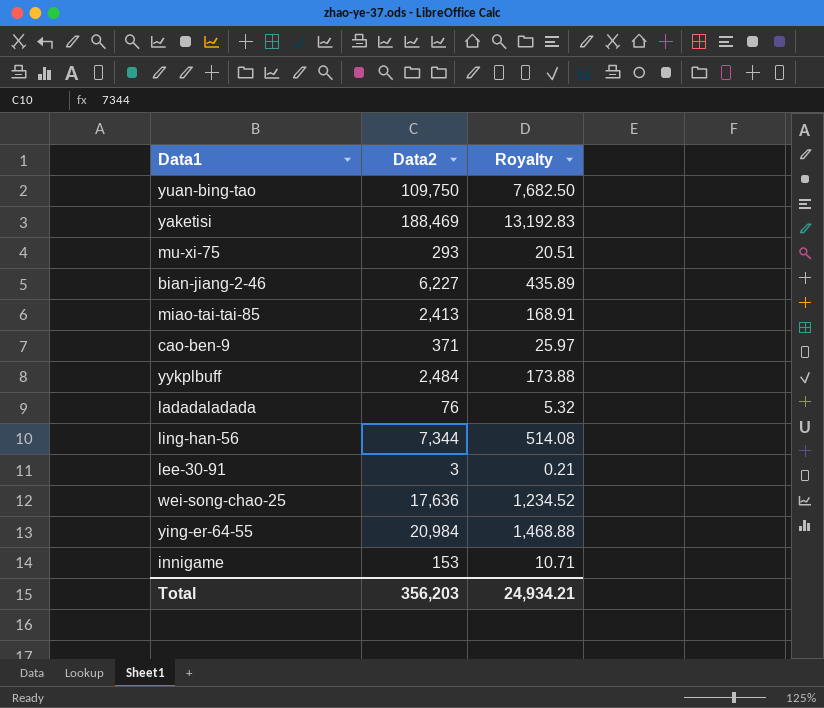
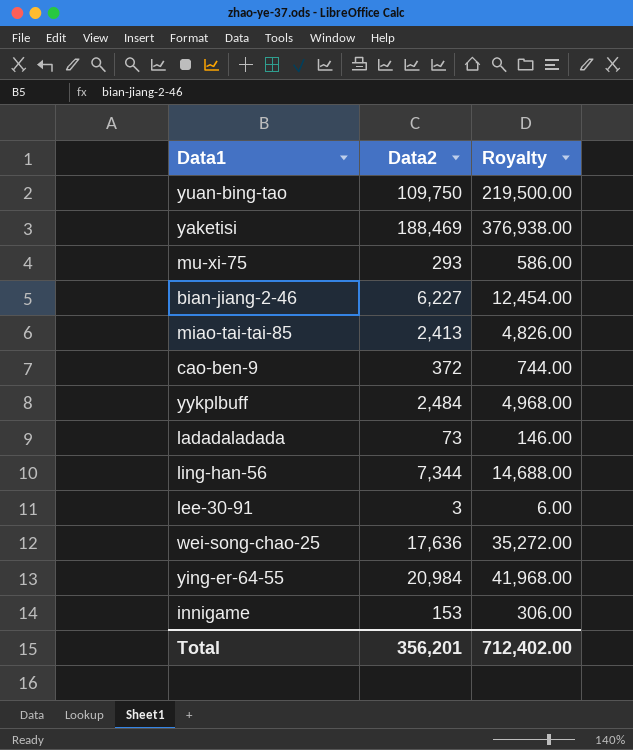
column Royalty | formula: [Data2] * 0.07 -> [Data2] * 2
cao-ben-9 | Data2: 371 -> 372
ladadaladada | Data2: 76 -> 73
Total | Data2: 356,203 -> 356,201
Total | Royalty: 24,934.21 -> 712,402.00

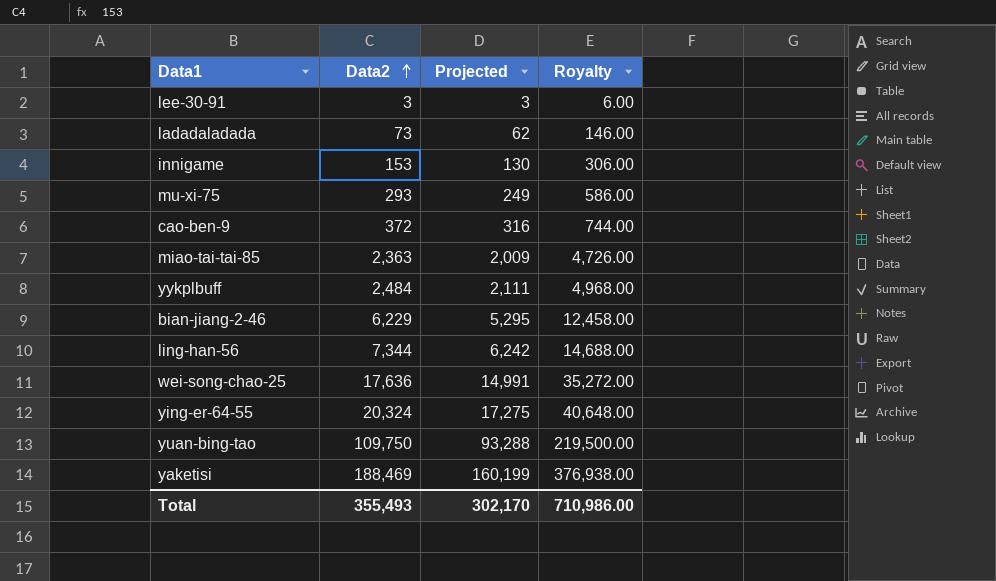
row order: none -> Data2 ascending
column Projected | formula: none -> [Data2] * 0.85
miao-tai-tai-85 | Data2: 2,413 -> 2,363
miao-tai-tai-85 | Royalty: 4,826.00 -> 4,726.00
bian-jiang-2-46 | Data2: 6,227 -> 6,229
bian-jiang-2-46 | Royalty: 12,454.00 -> 12,458.00
ying-er-64-55 | Data2: 20,984 -> 20,324
ying-er-64-55 | Royalty: 41,968.00 -> 40,648.00
Total | Data2: 356,201 -> 355,493
Total | Royalty: 712,402.00 -> 710,986.00

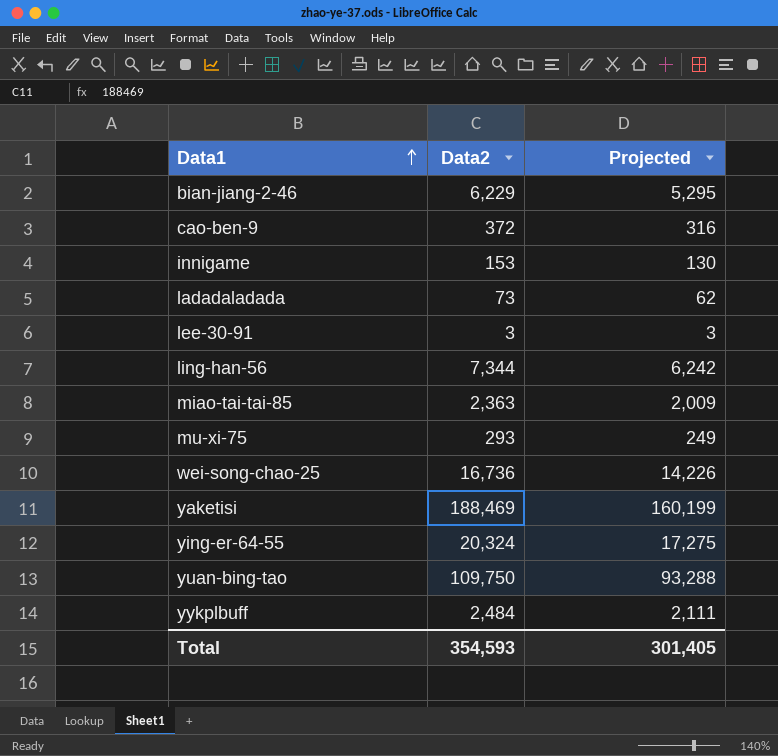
row order: Data2 ascending -> Data1 ascending
column Royalty | formula: [Data2] * 2 -> none
wei-song-chao-25 | Data2: 17,636 -> 16,736
wei-song-chao-25 | Projected: 14,991 -> 14,226
Total | Data2: 355,493 -> 354,593
Total | Projected: 302,170 -> 301,405

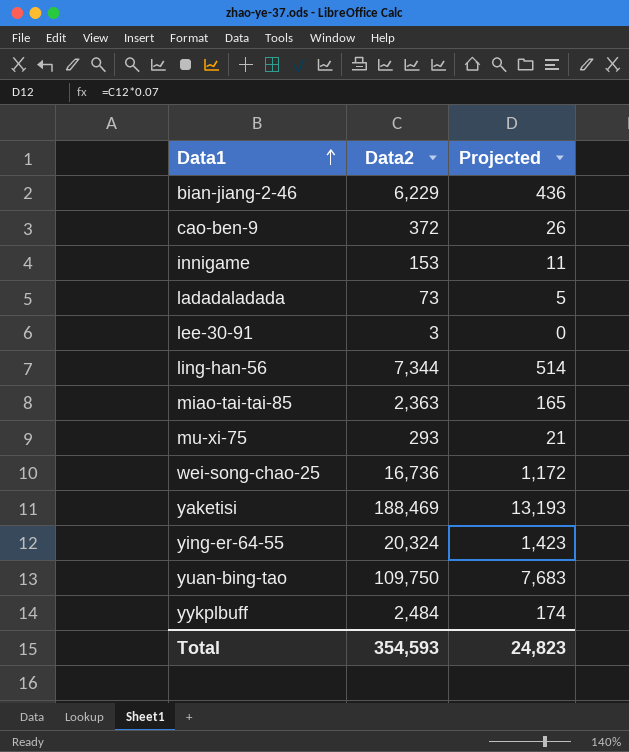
column Projected | formula: [Data2] * 0.85 -> [Data2] * 0.07
Total | Projected: 301,405 -> 24,823

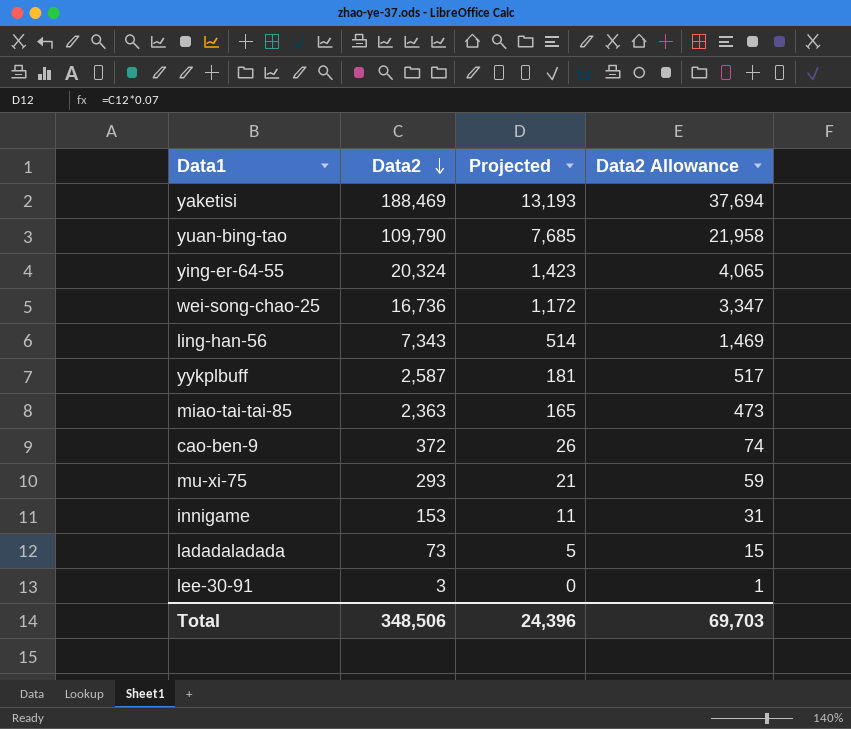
row order: Data1 ascending -> Data2 descending
column Data2 Allowance | formula: none -> [Data2] * 0.2
row bian-jiang-2-46: 6,229 | 436 -> none
yuan-bing-tao | Data2: 109,750 -> 109,790
yuan-bing-tao | Projected: 7,683 -> 7,685
ling-han-56 | Data2: 7,344 -> 7,343
yykplbuff | Data2: 2,484 -> 2,587
yykplbuff | Projected: 174 -> 181
Total | Data2: 354,593 -> 348,506
Total | Projected: 24,823 -> 24,396

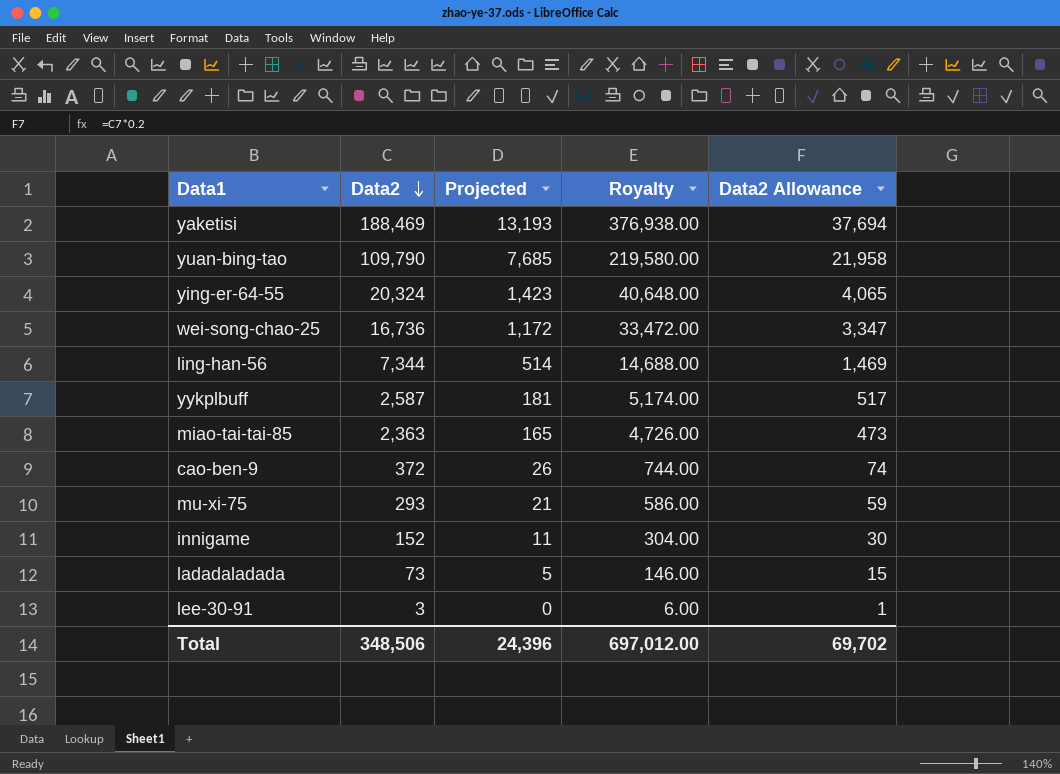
column Royalty | formula: none -> [Data2] * 2
ling-han-56 | Data2: 7,343 -> 7,344
innigame | Data2: 153 -> 152
innigame | Data2 Allowance: 31 -> 30
Total | Data2 Allowance: 69,703 -> 69,702

